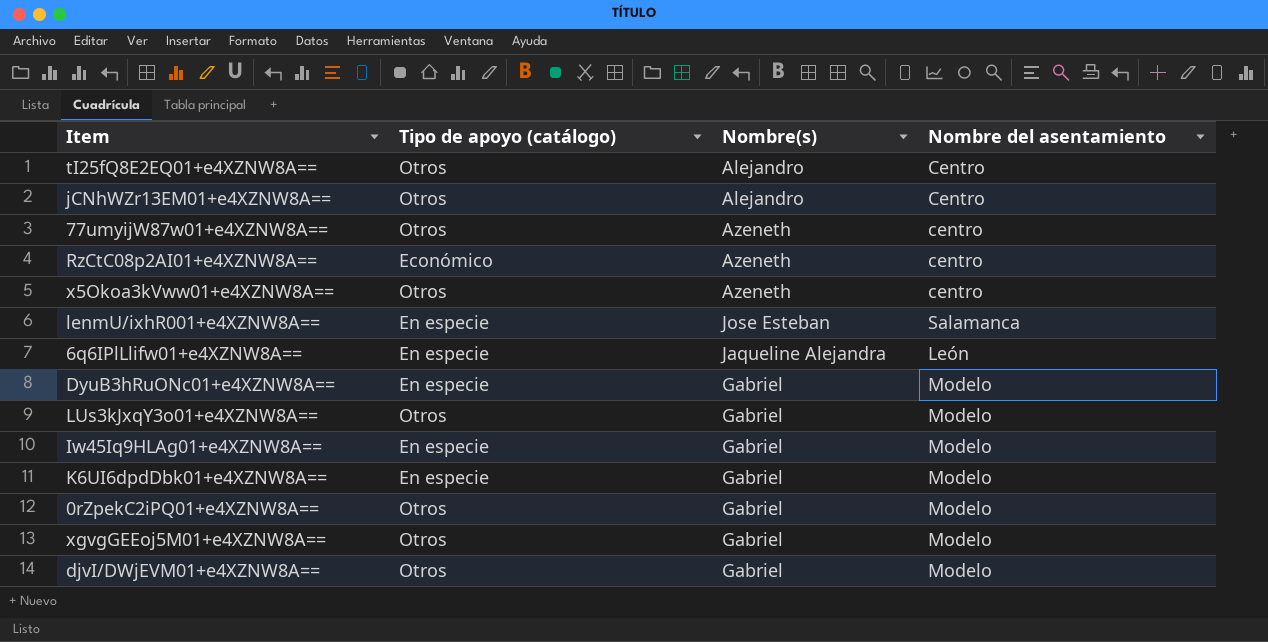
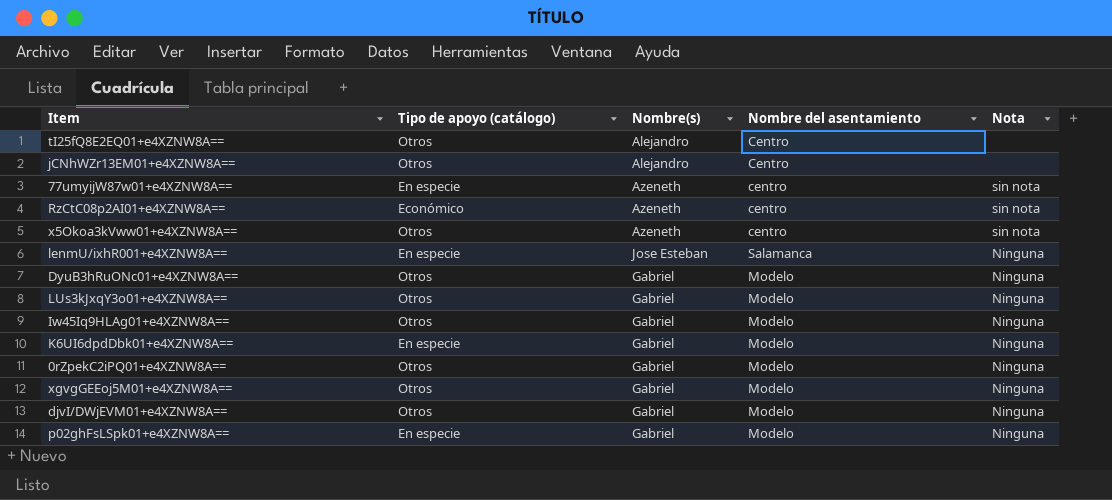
column Nota | position: none -> 5
row 6q6IPlLlifw01+e4XZNW8A==: En especie | Jaqueline Alejandra | León -> none
77umyijW87w01+e4XZNW8A== | Tipo de apoyo (catálogo): Otros -> En especie
DyuB3hRuONc01+e4XZNW8A== | Tipo de apoyo (catálogo): En especie -> Otros
Iw45Iq9HLAg01+e4XZNW8A== | Tipo de apoyo (catálogo): En especie -> Otros
row p02ghFsLSpk01+e4XZNW8A==: none -> En especie | Gabriel | Modelo | Ninguna

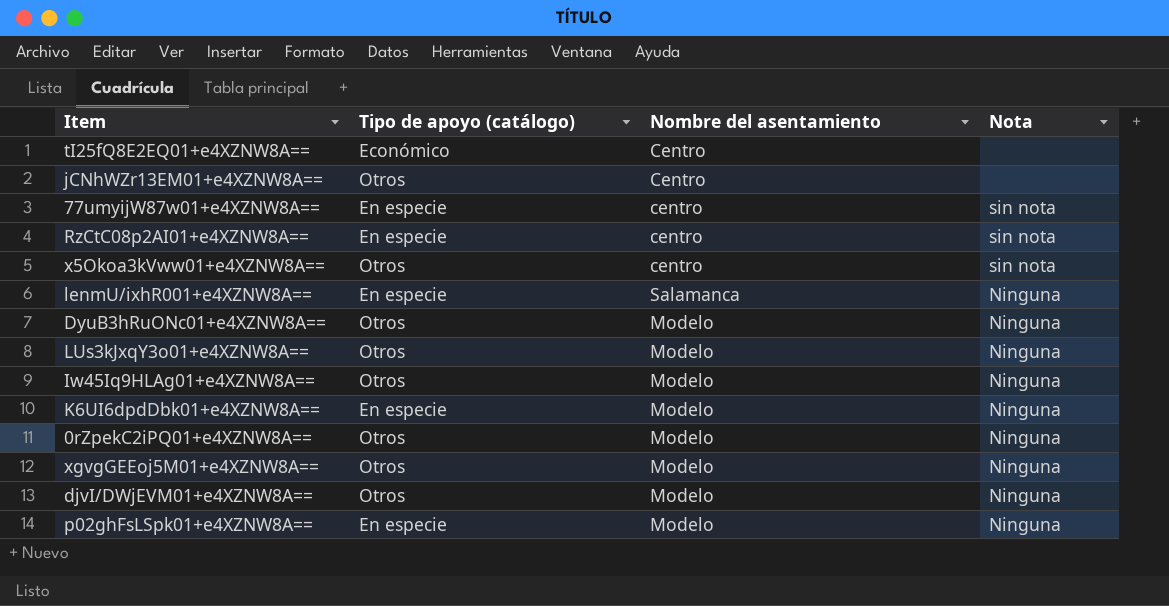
column Nombre(s) | position: 3 -> none
tI25fQ8E2EQ01+e4XZNW8A== | Tipo de apoyo (catálogo): Otros -> Económico
RzCtC08p2AI01+e4XZNW8A== | Tipo de apoyo (catálogo): Económico -> En especie

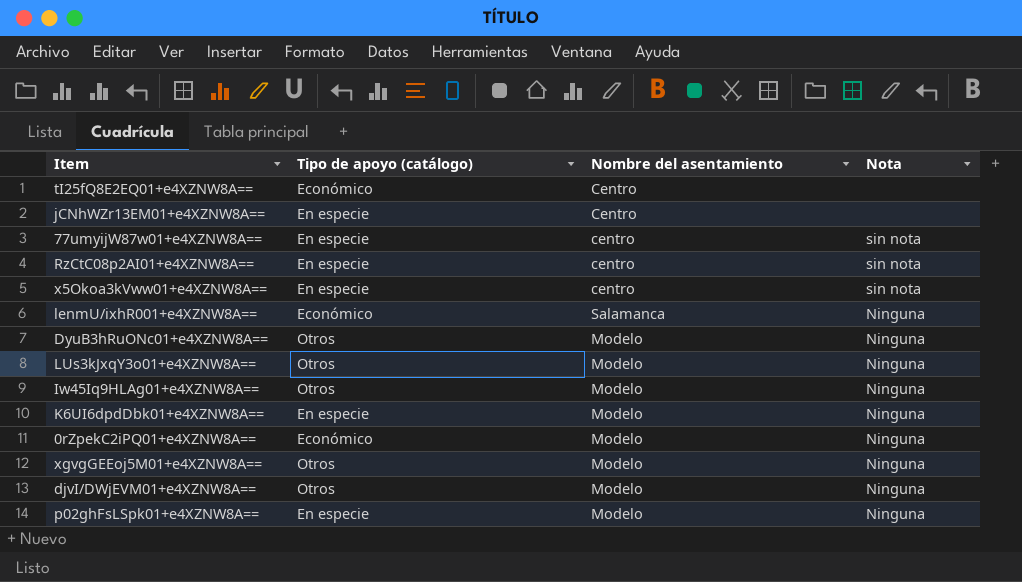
jCNhWZr13EM01+e4XZNW8A== | Tipo de apoyo (catálogo): Otros -> En especie
x5Okoa3kVww01+e4XZNW8A== | Tipo de apoyo (catálogo): Otros -> En especie
lenmU/ixhR001+e4XZNW8A== | Tipo de apoyo (catálogo): En especie -> Económico
0rZpekC2iPQ01+e4XZNW8A== | Tipo de apoyo (catálogo): Otros -> Económico

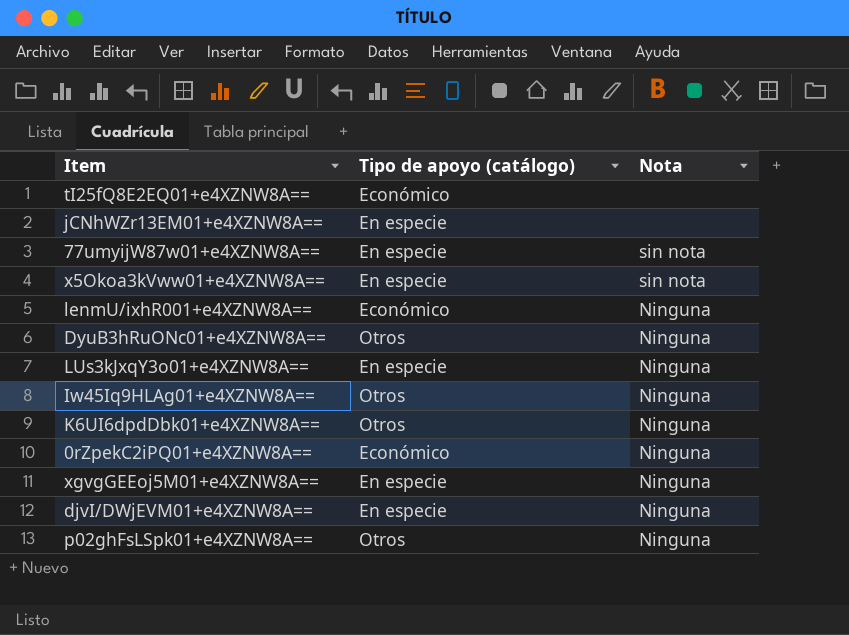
column Nombre del asentamiento | position: 3 -> none
row RzCtC08p2AI01+e4XZNW8A==: En especie | centro | sin nota -> none
LUs3kJxqY3o01+e4XZNW8A== | Tipo de apoyo (catálogo): Otros -> En especie
K6UI6dpdDbk01+e4XZNW8A== | Tipo de apoyo (catálogo): En especie -> Otros
xgvgGEEoj5M01+e4XZNW8A== | Tipo de apoyo (catálogo): Otros -> En especie
djvI/DWjEVM01+e4XZNW8A== | Tipo de apoyo (catálogo): Otros -> En especie
p02ghFsLSpk01+e4XZNW8A== | Tipo de apoyo (catálogo): En especie -> Otros

